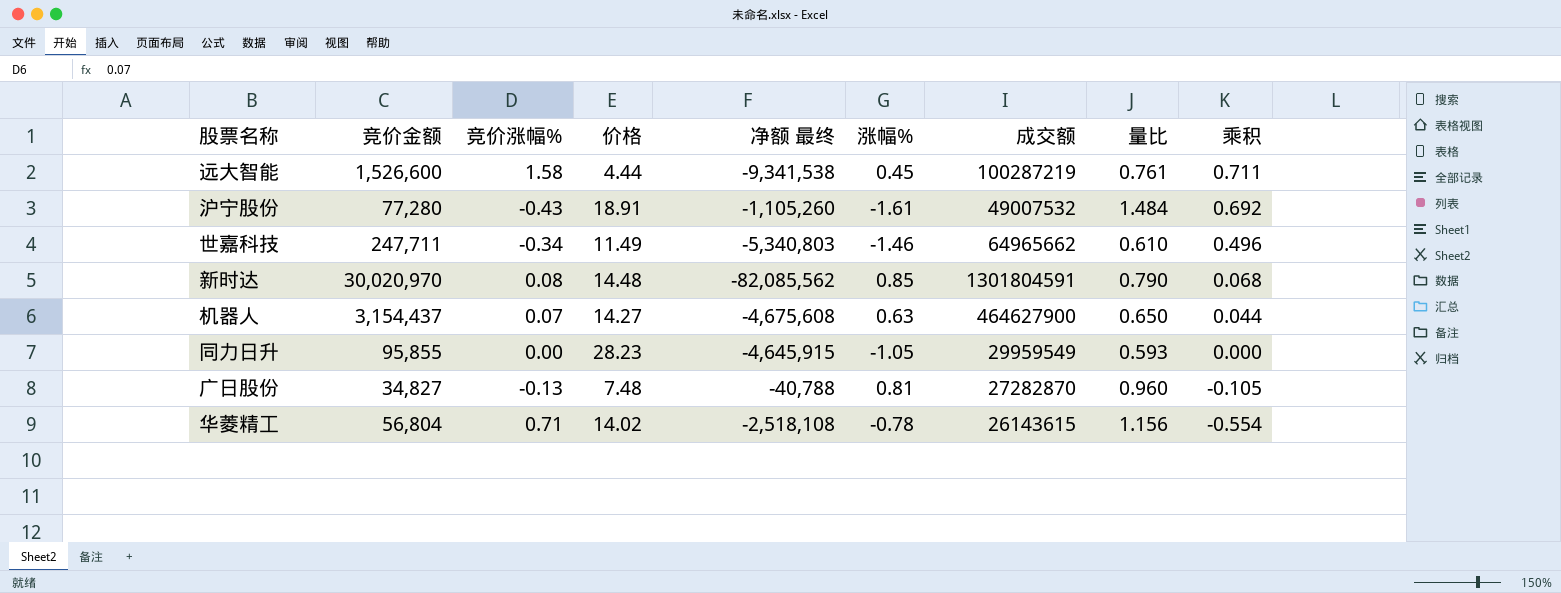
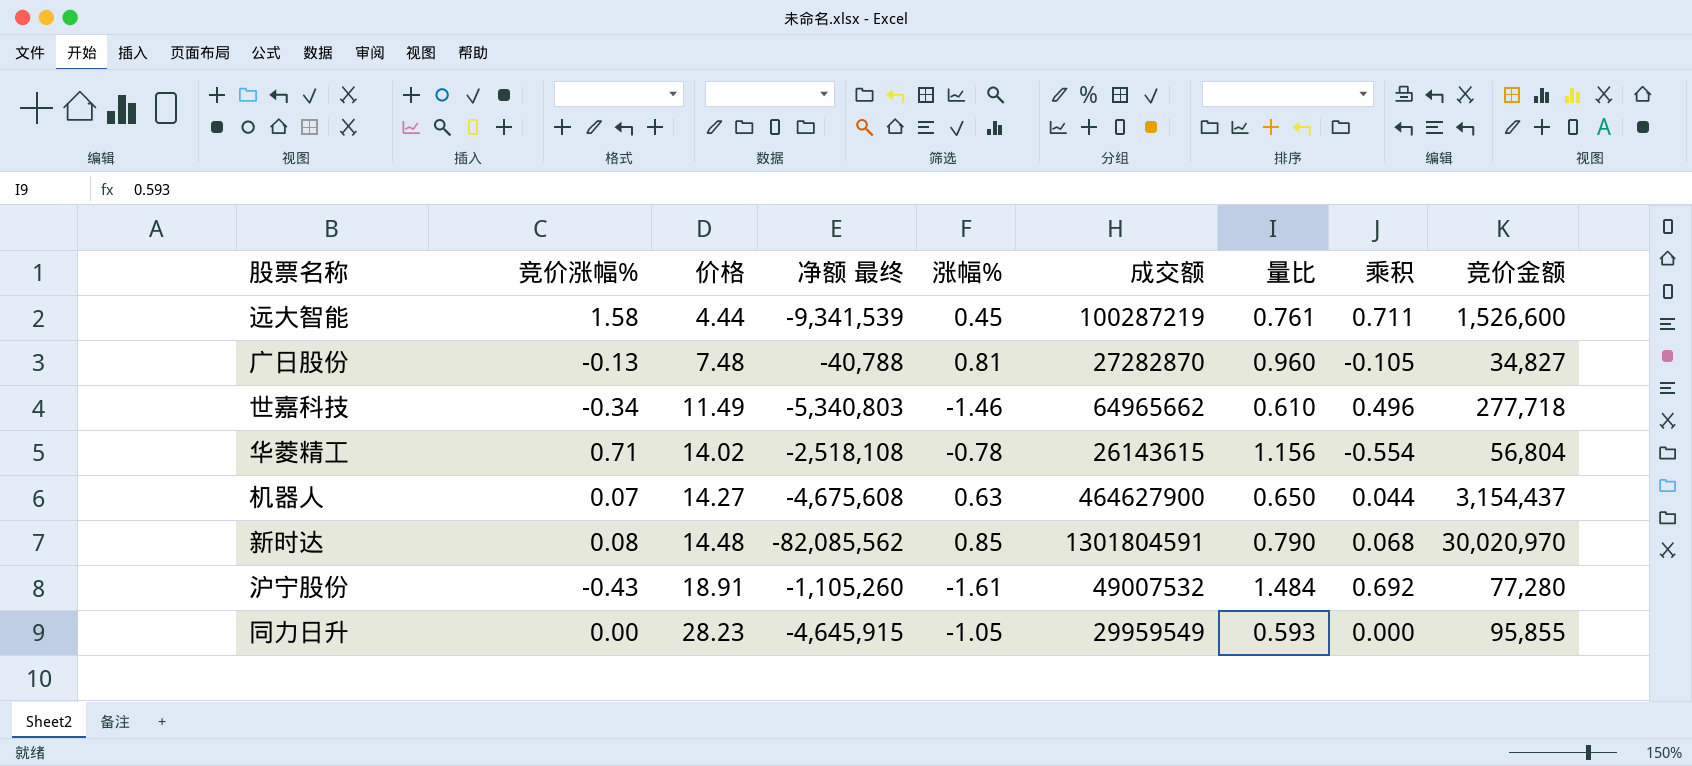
row order: 乘积 descending -> 价格 ascending
column 竞价金额 | position: 2 -> 9
远大智能 | 净额 最终: -9,341,538 -> -9,341,539
世嘉科技 | 竞价金额: 247,711 -> 277,718

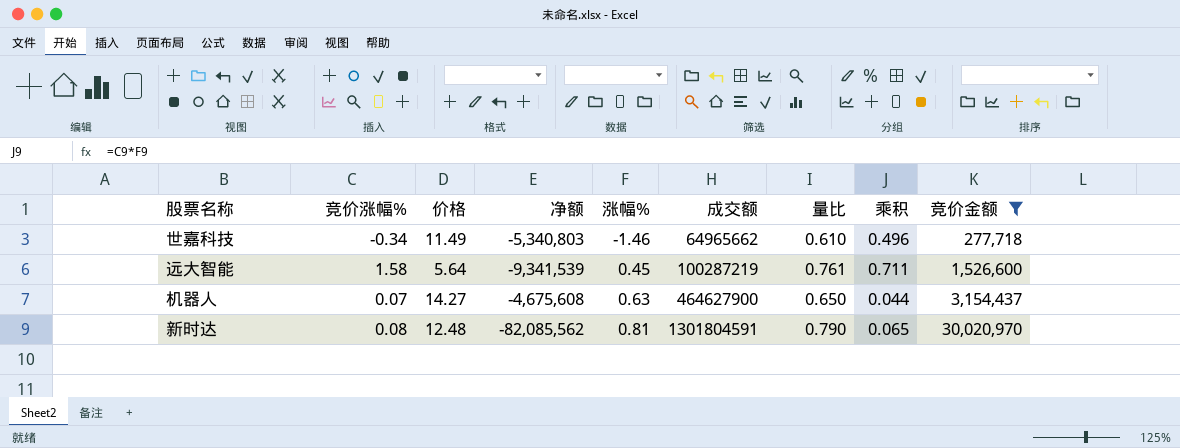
filter: none -> 竞价金额 >= 277,718
row order: 价格 ascending -> 涨幅% ascending
column name: 净额 最终 -> 净额
远大智能 | 价格: 4.44 -> 5.64
新时达 | 价格: 14.48 -> 12.48
新时达 | 涨幅%: 0.85 -> 0.81
新时达 | 乘积: 0.068 -> 0.065

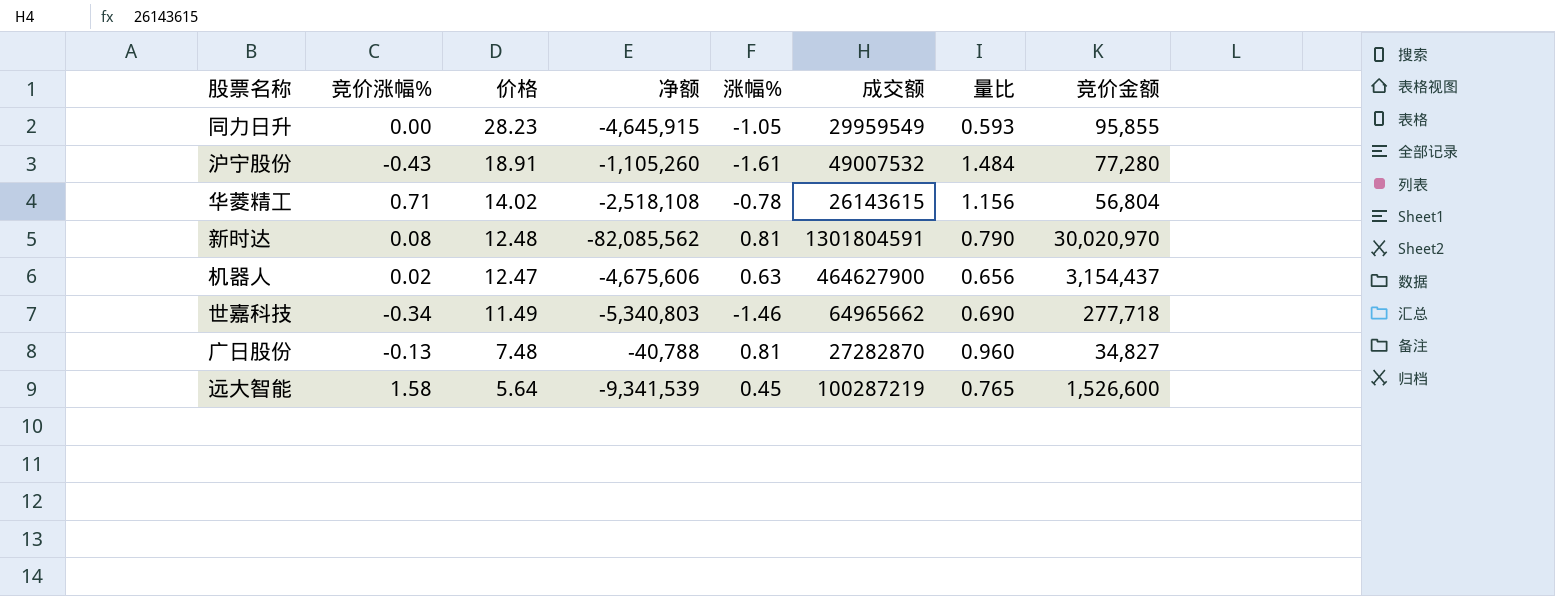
filter: 竞价金额 >= 277,718 -> none
row order: 涨幅% ascending -> 价格 descending
column 乘积 | formula: [竞价涨幅%] * [涨幅%] -> none
机器人 | 竞价涨幅%: 0.07 -> 0.02
机器人 | 价格: 14.27 -> 12.47
机器人 | 净额: -4,675,608 -> -4,675,606
机器人 | 量比: 0.650 -> 0.656
世嘉科技 | 量比: 0.610 -> 0.690
远大智能 | 量比: 0.761 -> 0.765

